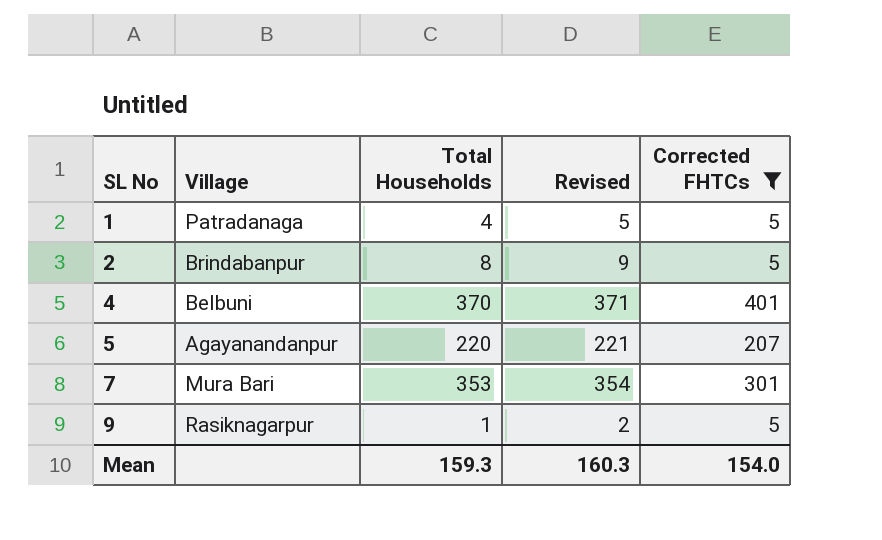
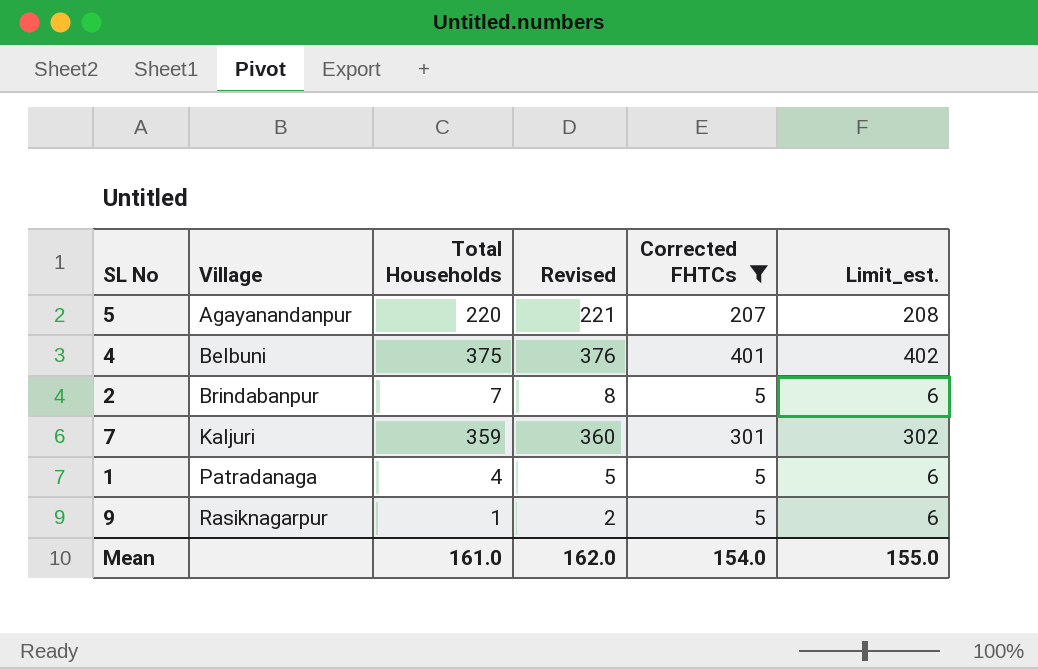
row order: SL No ascending -> Village ascending
column Limit_est. | formula: none -> [Corrected FHTCs] + 1
4 | Total Households: 370 -> 375
4 | Revised: 371 -> 376
2 | Total Households: 8 -> 7
2 | Revised: 9 -> 8
7 | Village: Mura Bari -> Kaljuri
7 | Total Households: 353 -> 359
7 | Revised: 354 -> 360
Mean | Total Households: 159.3 -> 161.0
Mean | Revised: 160.3 -> 162.0

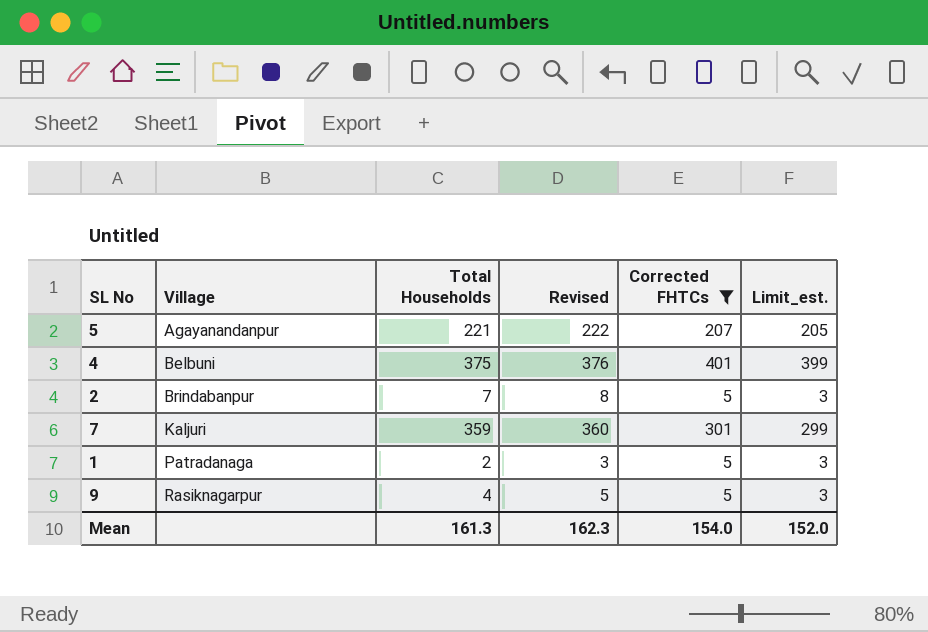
column Limit_est. | formula: [Corrected FHTCs] + 1 -> [Corrected FHTCs] - 2
5 | Total Households: 220 -> 221
5 | Revised: 221 -> 222
1 | Total Households: 4 -> 2
1 | Revised: 5 -> 3
9 | Total Households: 1 -> 4
9 | Revised: 2 -> 5
Mean | Total Households: 161.0 -> 161.3
Mean | Revised: 162.0 -> 162.3
Mean | Limit_est.: 155.0 -> 152.0

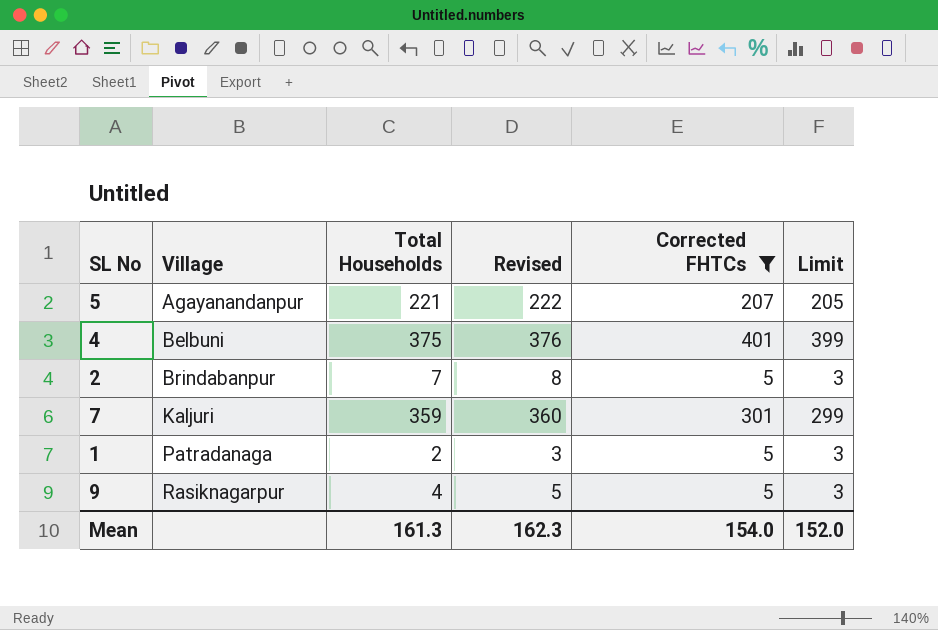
column name: Limit_est. -> Limit

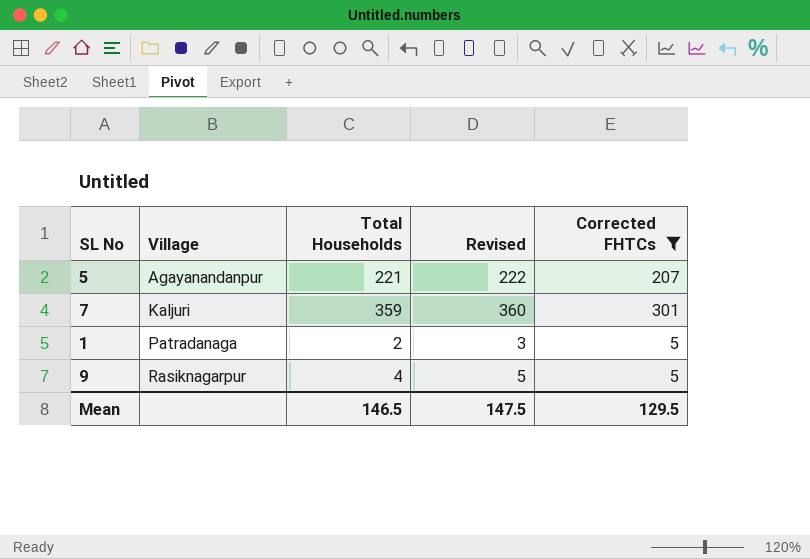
column Limit | formula: [Corrected FHTCs] - 2 -> none
row 4: Belbuni | 375 | 376 | 401 | 399 -> none
row 2: Brindabanpur | 7 | 8 | 5 | 3 -> none
Mean | Total Households: 161.3 -> 146.5
Mean | Revised: 162.3 -> 147.5
Mean | Corrected FHTCs: 154.0 -> 129.5

